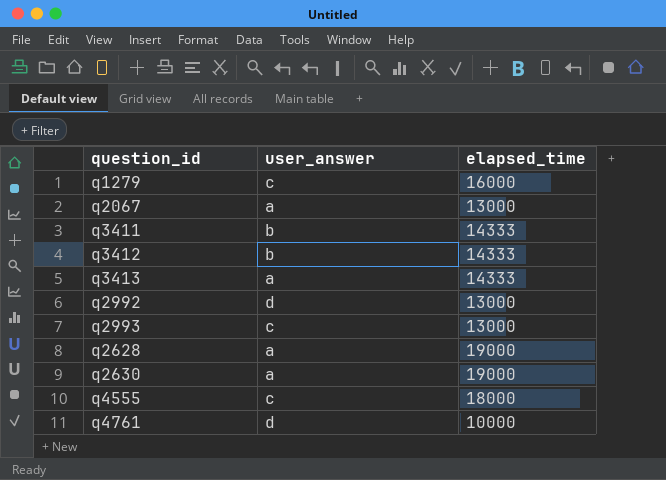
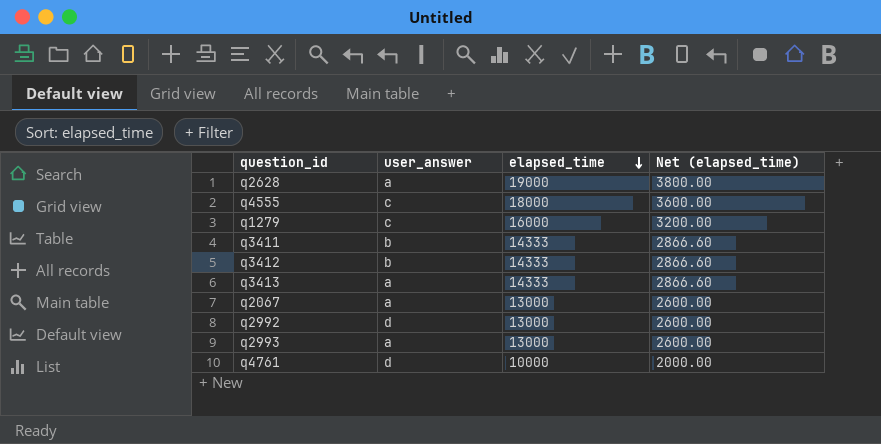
row order: none -> elapsed_time descending
column Net (elapsed_time) | formula: none -> [elapsed_time] * 0.2
row q2630: a | 19000 -> none
q2993 | user_answer: c -> a

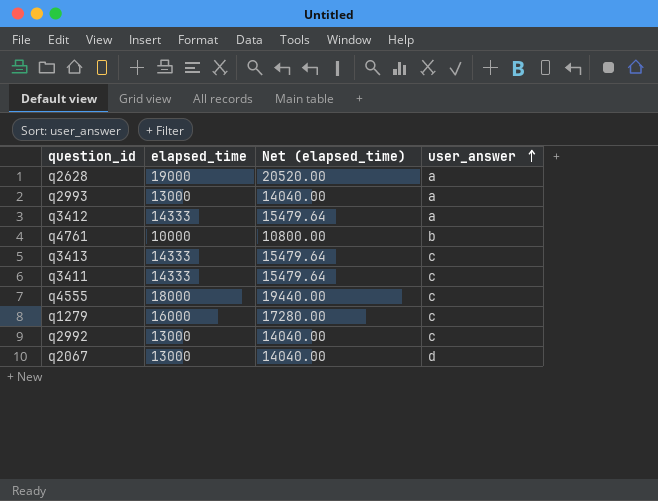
row order: elapsed_time descending -> user_answer ascending
column Net (elapsed_time) | formula: [elapsed_time] * 0.2 -> [elapsed_time] * 1.08
column user_answer | position: 2 -> 4
q3412 | user_answer: b -> a
q4761 | user_answer: d -> b
q3413 | user_answer: a -> c
q3411 | user_answer: b -> c
q2992 | user_answer: d -> c
q2067 | user_answer: a -> d

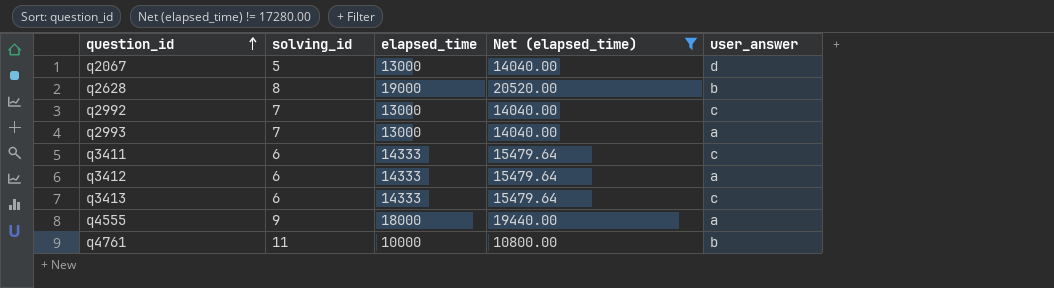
filter: none -> Net (elapsed_time) != 17280.00
row order: user_answer ascending -> question_id ascending
column solving_id | position: none -> 2
q2628 | user_answer: a -> b
q4555 | user_answer: c -> a

